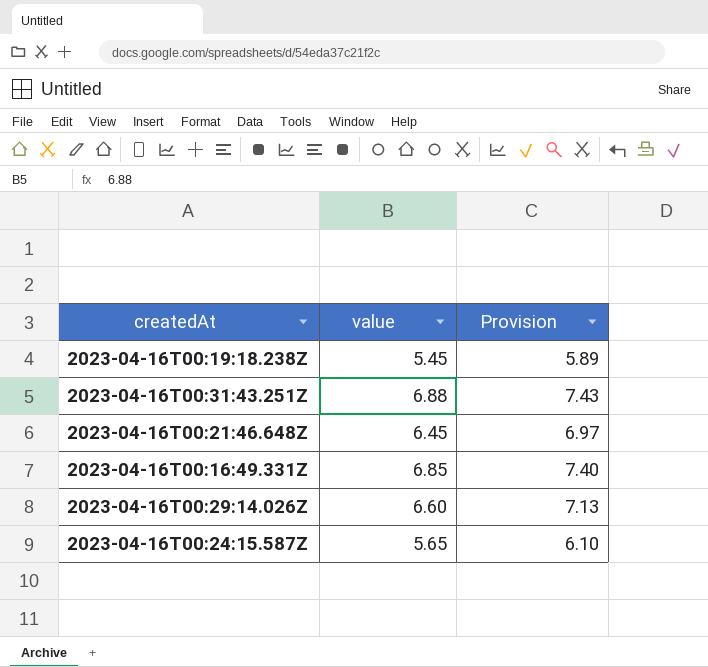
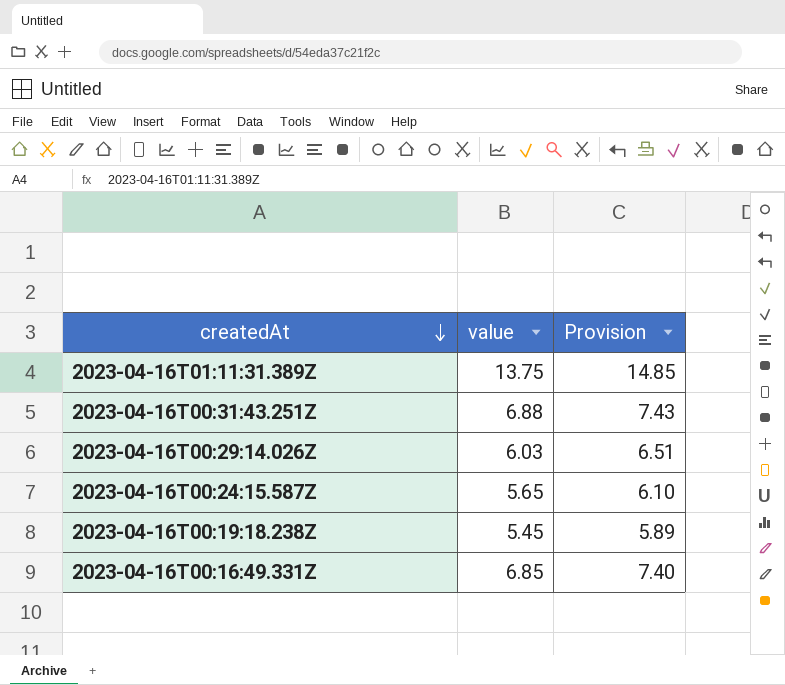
row order: none -> createdAt descending
row 2023-04-16T00:21:46.648Z: 6.45 | 6.97 -> none
row 2023-04-16T01:11:31.389Z: none -> 13.75 | 14.85
2023-04-16T00:29:14.026Z | value: 6.60 -> 6.03
2023-04-16T00:29:14.026Z | Provision: 7.13 -> 6.51

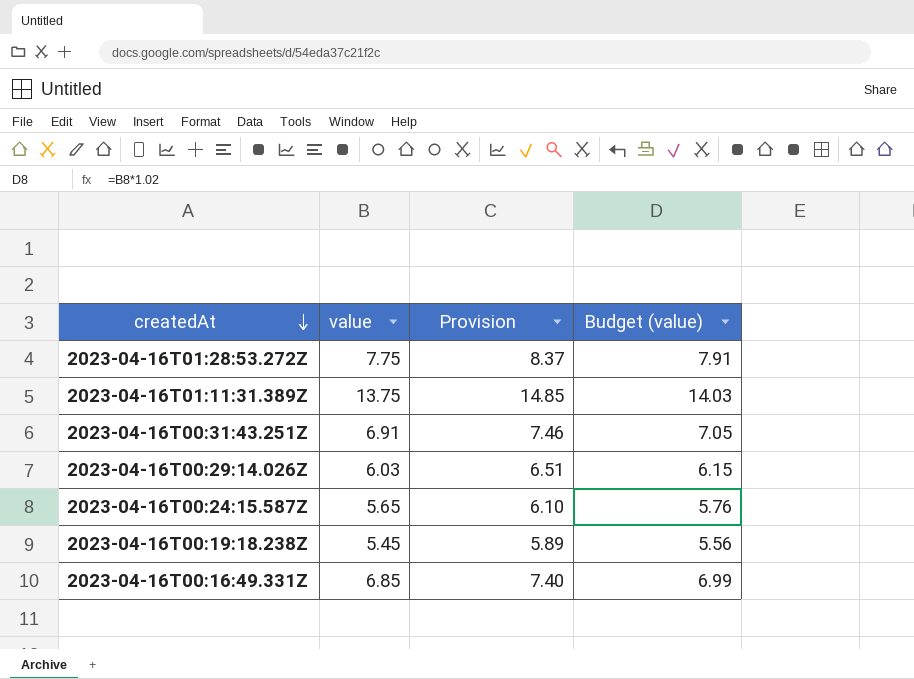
column Budget (value) | formula: none -> [value] * 1.02
row 2023-04-16T01:28:53.272Z: none -> 7.75 | 8.37 | 7.91
2023-04-16T00:31:43.251Z | value: 6.88 -> 6.91
2023-04-16T00:31:43.251Z | Provision: 7.43 -> 7.46

